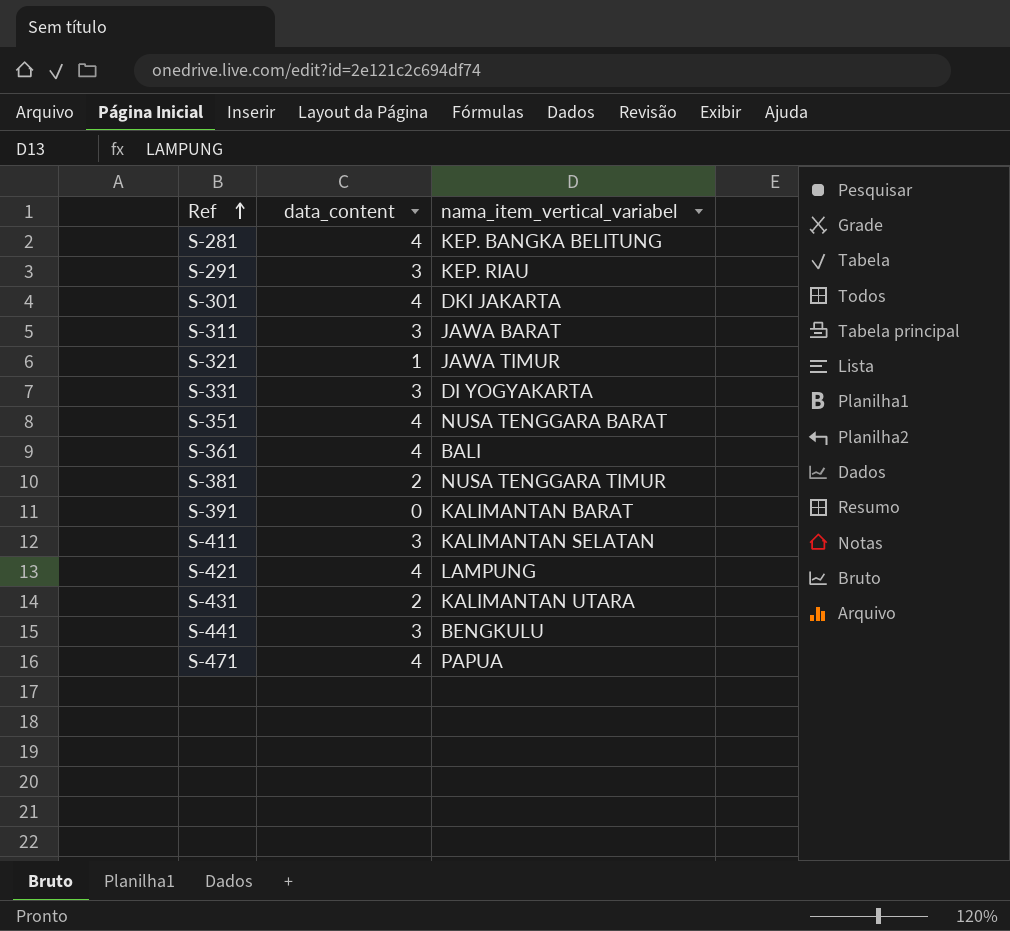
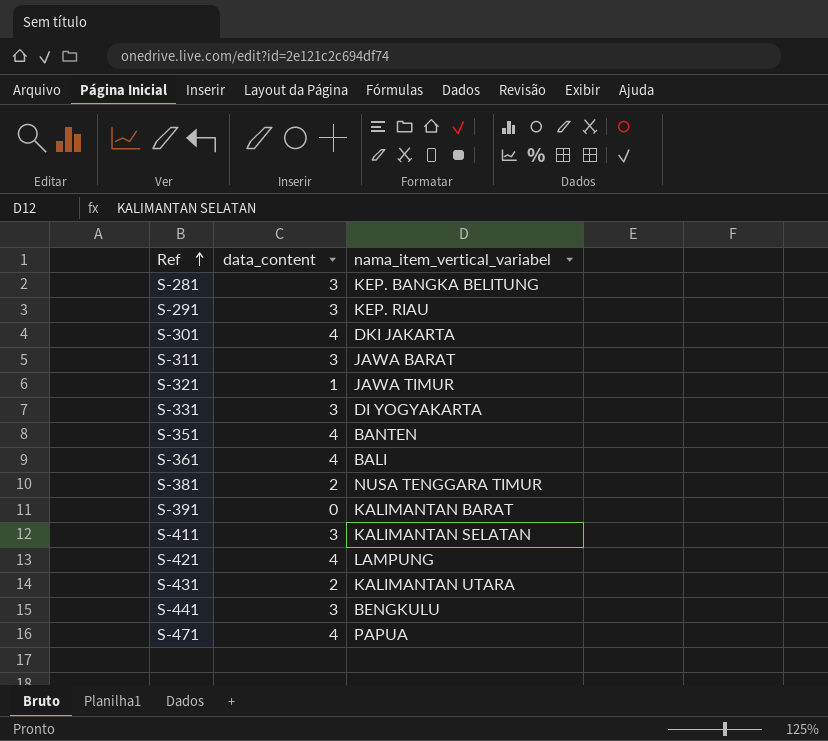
S-281 | data_content: 4 -> 3
S-351 | nama_item_vertical_variabel: NUSA TENGGARA BARAT -> BANTEN

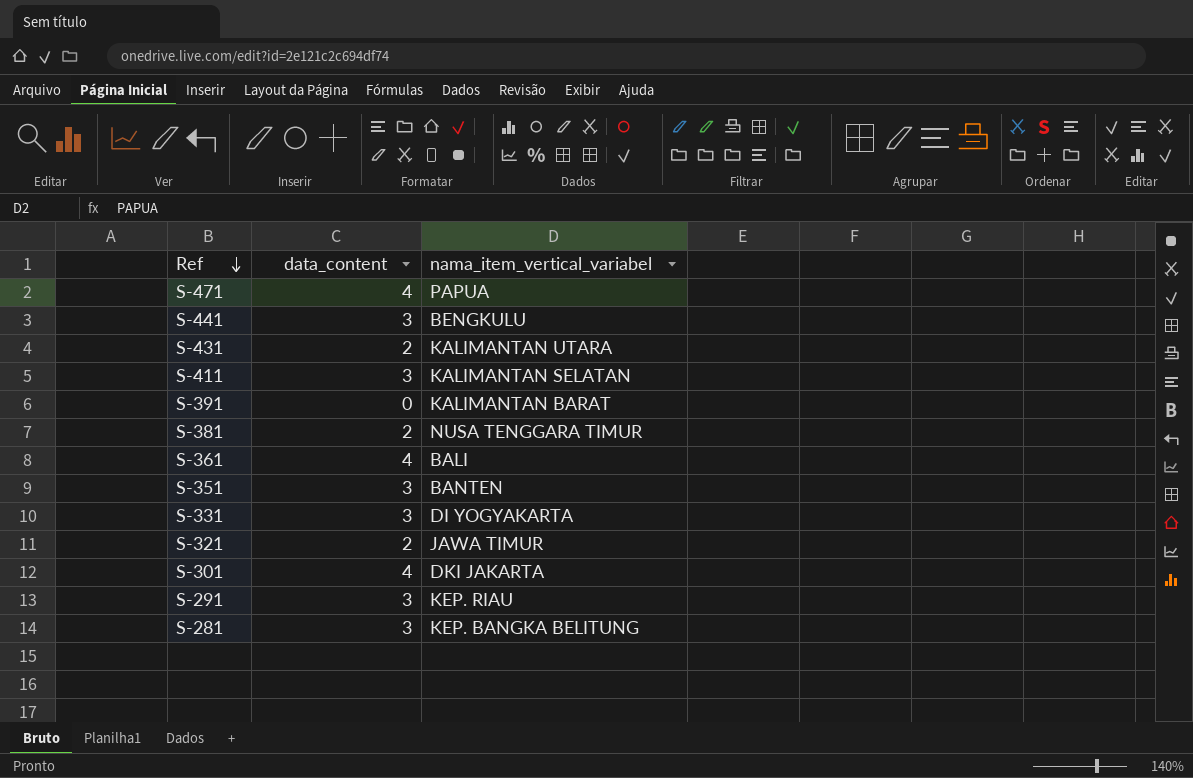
row order: Ref ascending -> Ref descending
row S-311: 3 | JAWA BARAT -> none
row S-421: 4 | LAMPUNG -> none
S-351 | data_content: 4 -> 3
S-321 | data_content: 1 -> 2

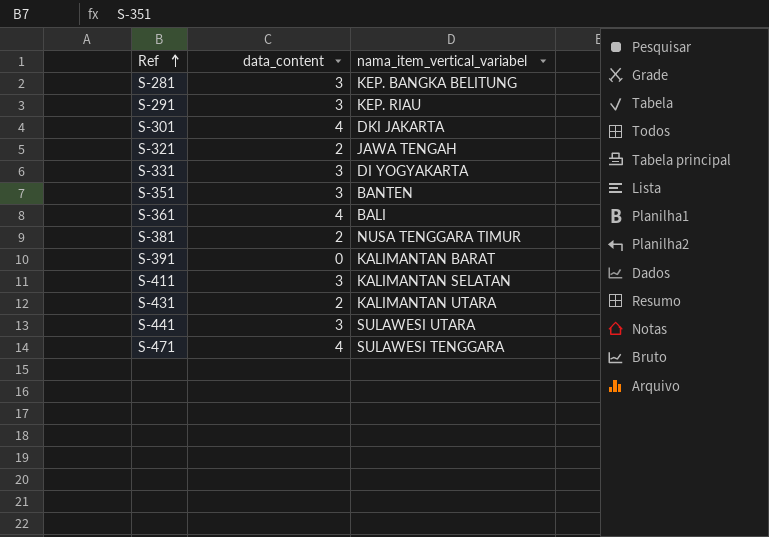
row order: Ref descending -> Ref ascending
S-321 | nama_item_vertical_variabel: JAWA TIMUR -> JAWA TENGAH
S-441 | nama_item_vertical_variabel: BENGKULU -> SULAWESI UTARA
S-471 | nama_item_vertical_variabel: PAPUA -> SULAWESI TENGGARA

